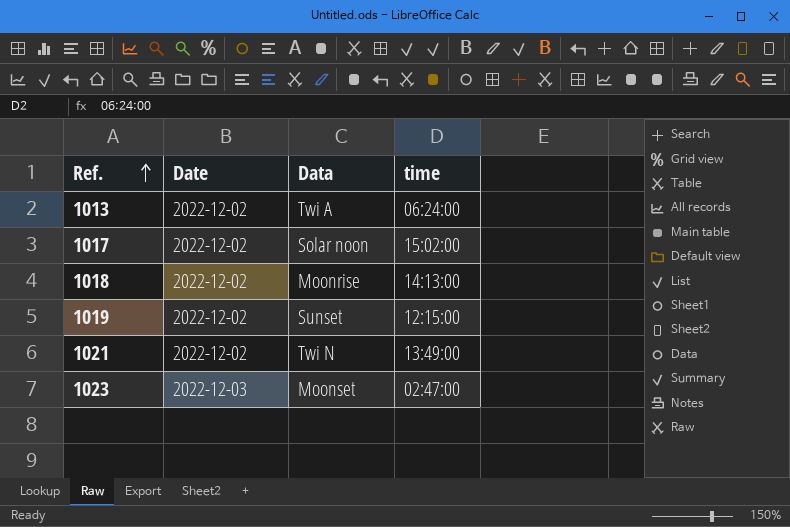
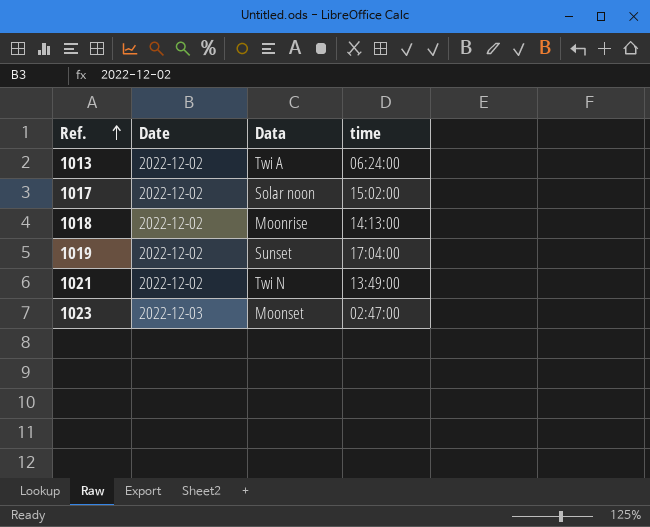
1019 | time: 12:15:00 -> 17:04:00

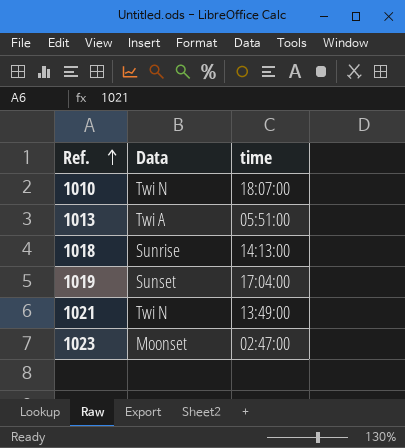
column Date | position: 2 -> none
row 1017: 2022-12-02 | Solar noon | 15:02:00 -> none
row 1010: none -> Twi N | 18:07:00
1013 | time: 06:24:00 -> 05:51:00
1018 | Data: Moonrise -> Sunrise

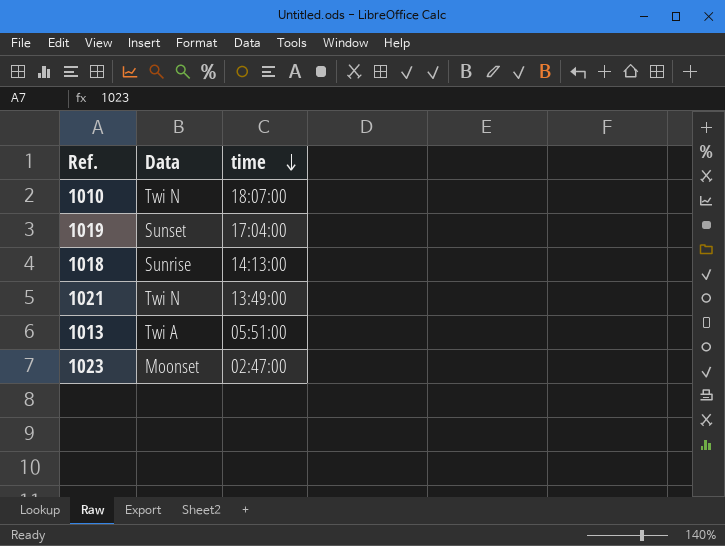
row order: Ref. ascending -> time descending

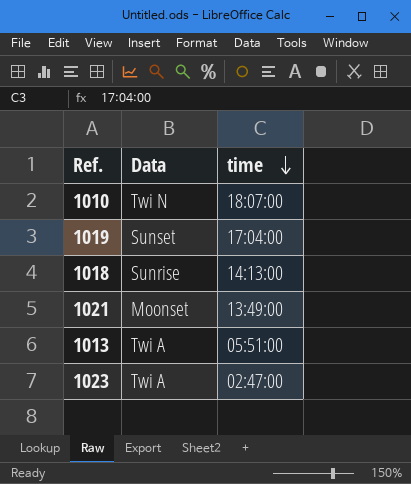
1021 | Data: Twi N -> Moonset
1023 | Data: Moonset -> Twi A

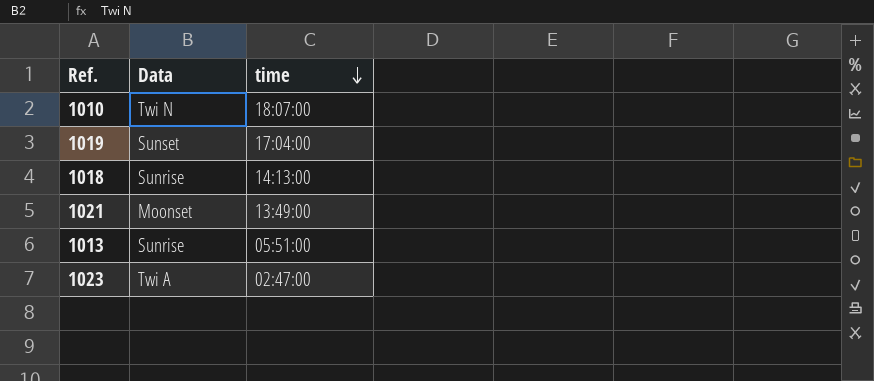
1013 | Data: Twi A -> Sunrise

